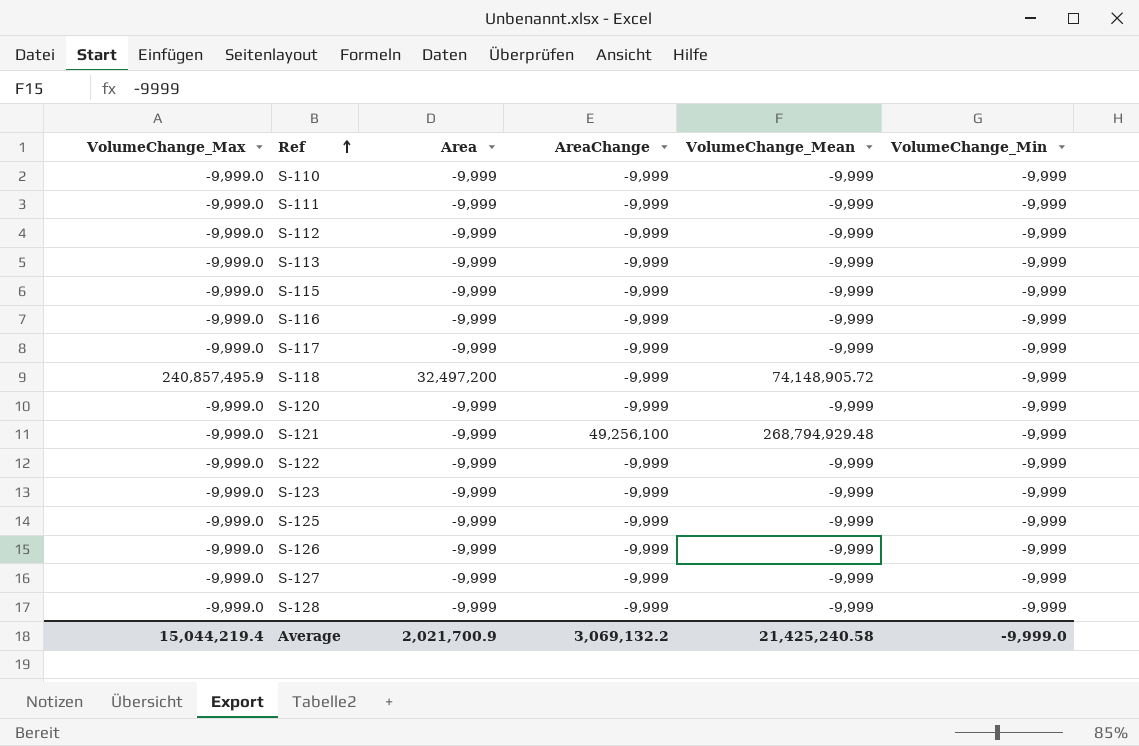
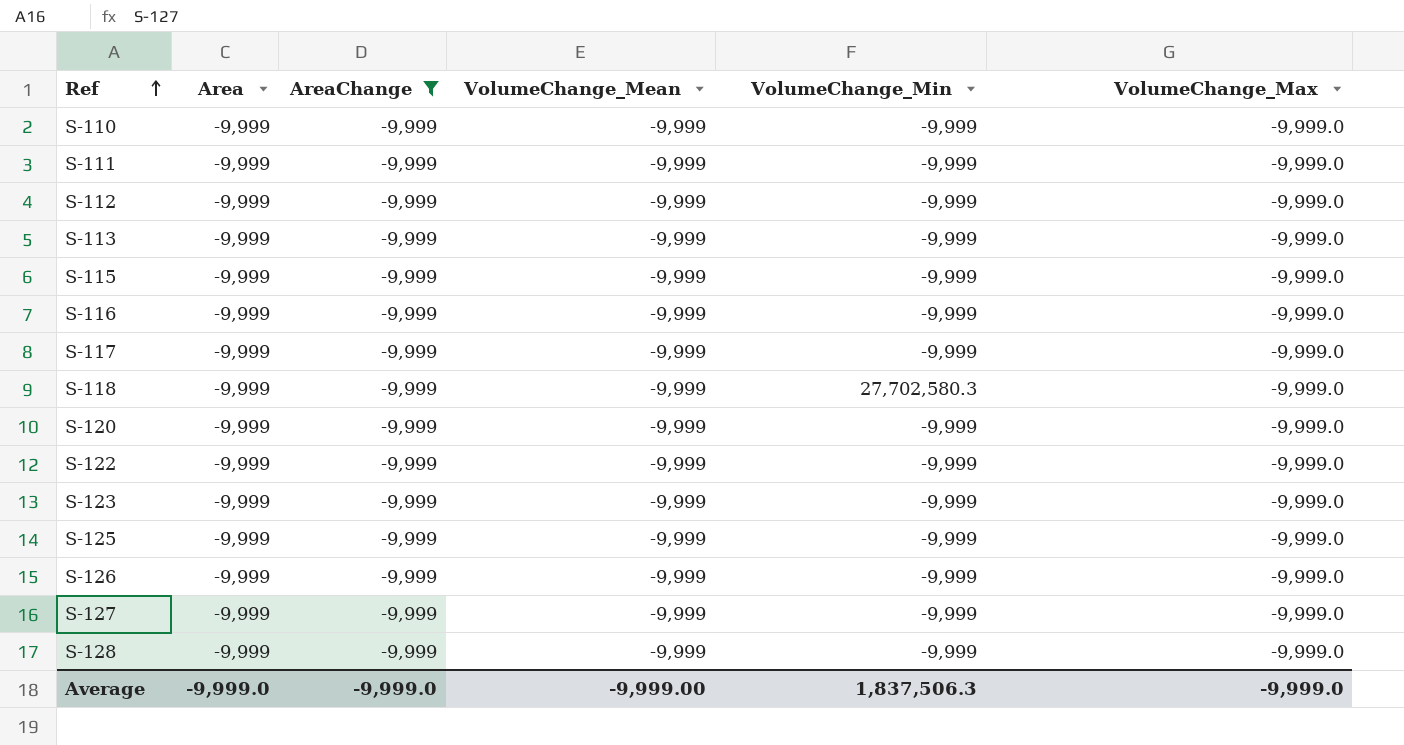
filter: none -> AreaChange = -9,999
column VolumeChange_Max | position: 1 -> 6
S-118 | Area: 32,497,200 -> -9,999
S-118 | VolumeChange_Mean: 74,148,905.72 -> -9,999
S-118 | VolumeChange_Min: -9,999 -> 27,702,580.3
S-118 | VolumeChange_Max: 240,857,495.9 -> -9,999.0
Average | Area: 2,021,700.9 -> -9,999.0
Average | AreaChange: 3,069,132.2 -> -9,999.0
Average | VolumeChange_Mean: 21,425,240.58 -> -9,999.00
Average | VolumeChange_Min: -9,999.0 -> 1,837,506.3
Average | VolumeChange_Max: 15,044,219.4 -> -9,999.0

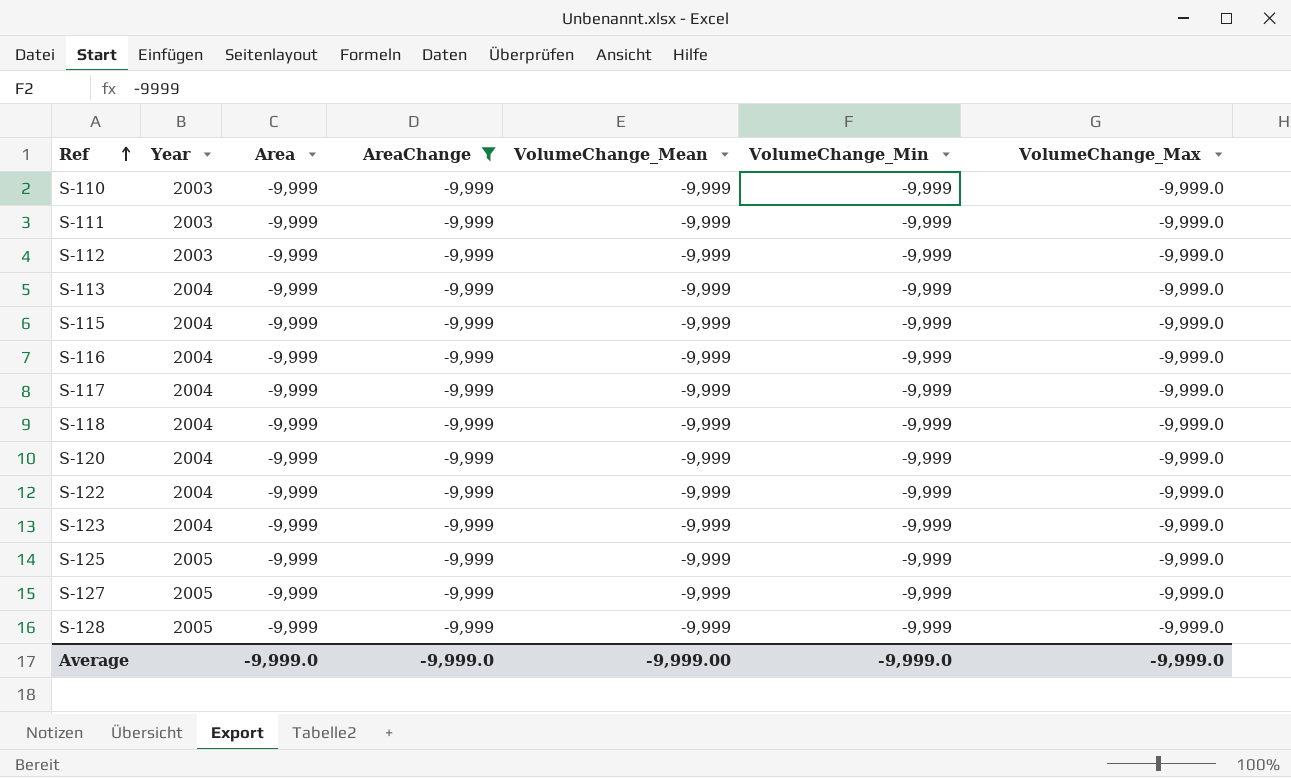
column Year | position: none -> 2
row S-126: -9,999 | -9,999 | -9,999 | -9,999 | -9,999.0 -> none
S-118 | VolumeChange_Min: 27,702,580.3 -> -9,999
Average | VolumeChange_Min: 1,837,506.3 -> -9,999.0

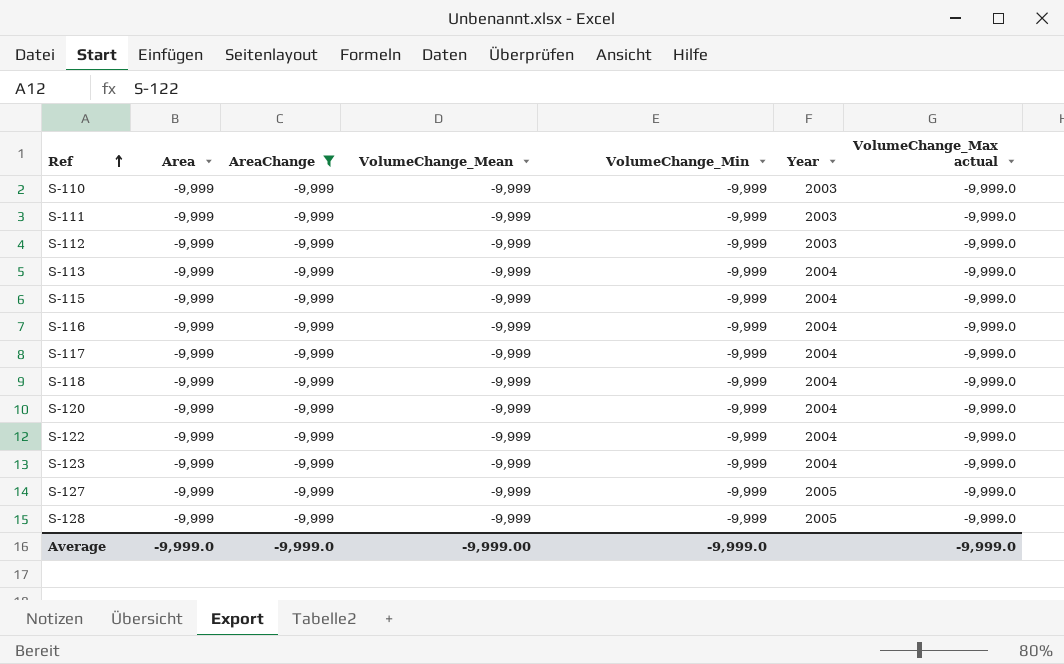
column Year | position: 2 -> 6
column name: VolumeChange_Max -> VolumeChange_Max actual
row S-125: 2005 | -9,999 | -9,999 | -9,999 | -9,999 | -9,999.0 -> none

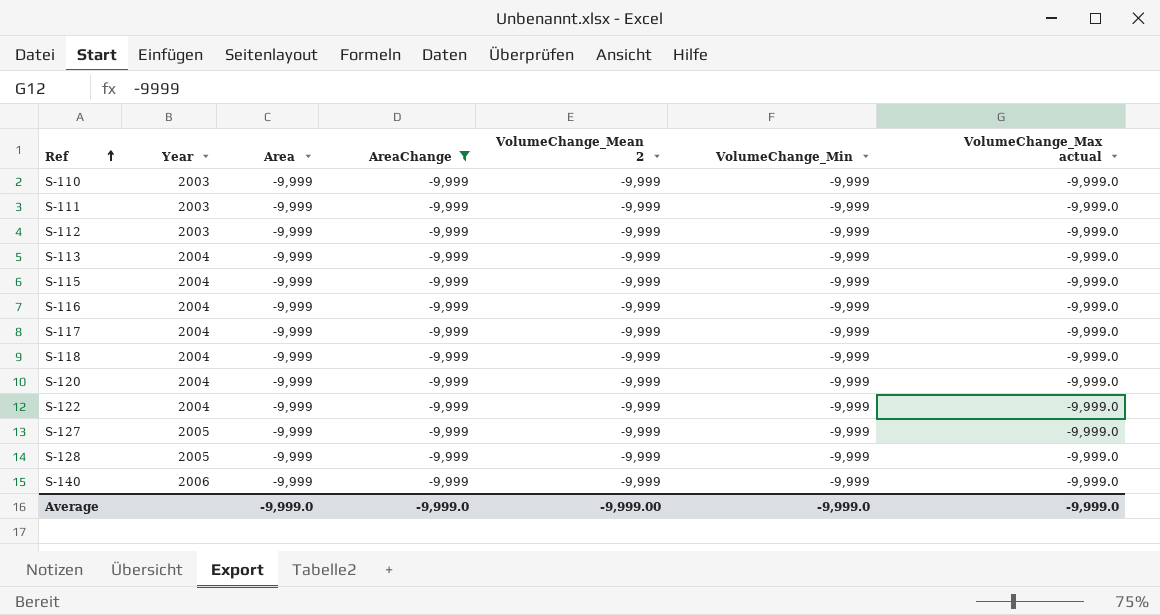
column Year | position: 6 -> 2
column name: VolumeChange_Mean -> VolumeChange_Mean 2
row S-123: -9,999 | -9,999 | -9,999 | -9,999 | 2004 | -9,999.0 -> none
row S-140: none -> 2006 | -9,999 | -9,999 | -9,999 | -9,999 | -9,999.0

